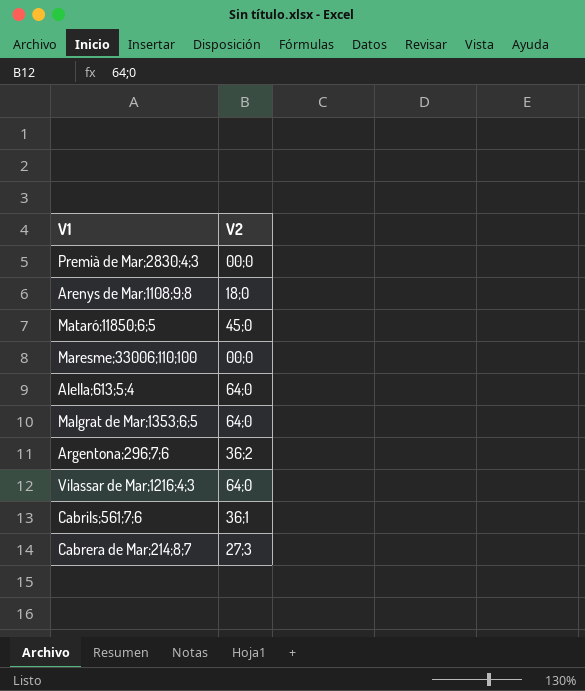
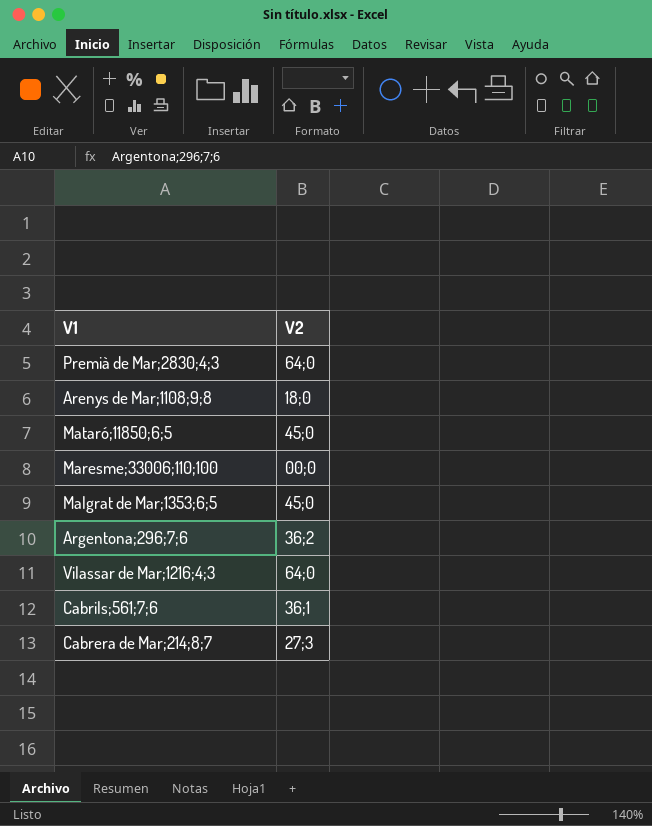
row Alella;613;5;4: 64;0 -> none
Premià de Mar;2830;4;3 | V2: 00;0 -> 64;0
Malgrat de Mar;1353;6;5 | V2: 64;0 -> 45;0

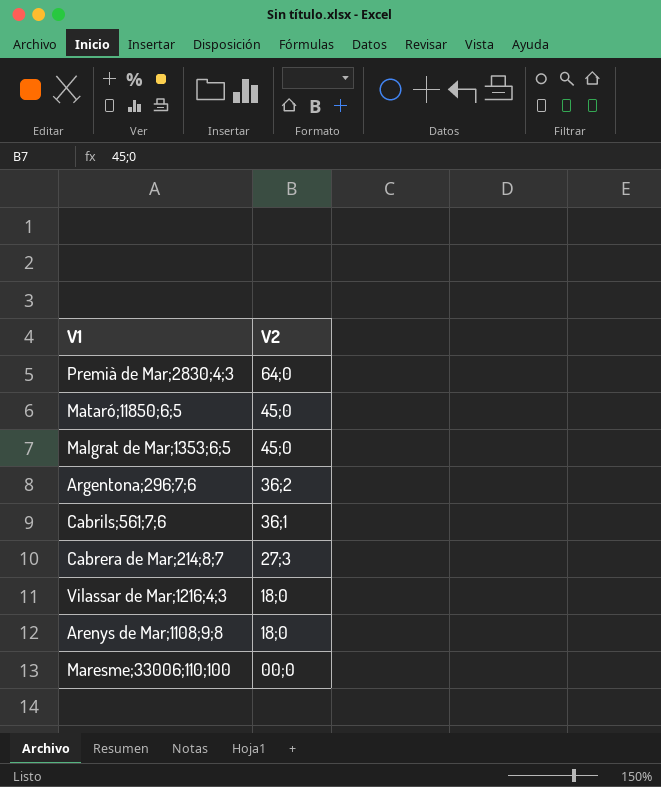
row order: none -> V2 descending
Vilassar de Mar;1216;4;3 | V2: 64;0 -> 18;0

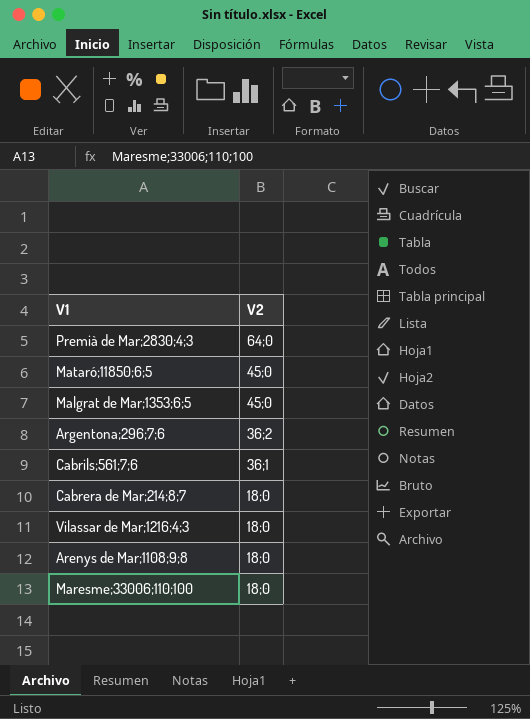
Cabrera de Mar;214;8;7 | V2: 27;3 -> 18;0
Maresme;33006;110;100 | V2: 00;0 -> 18;0

